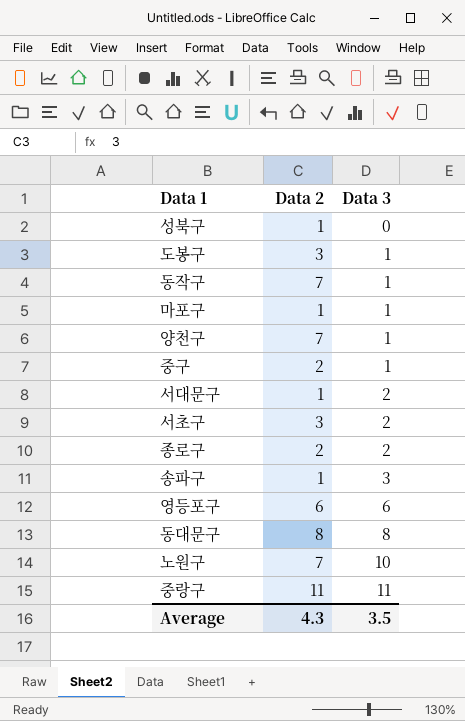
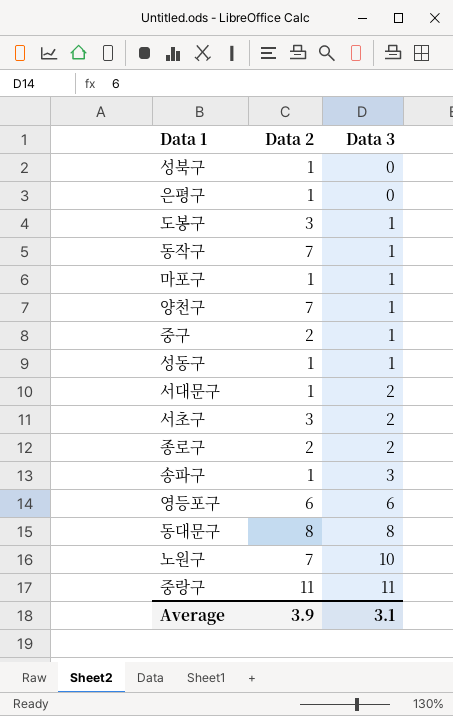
row 은평구: none -> 1 | 0
row 성동구: none -> 1 | 1
Average | Data 2: 4.3 -> 3.9
Average | Data 3: 3.5 -> 3.1

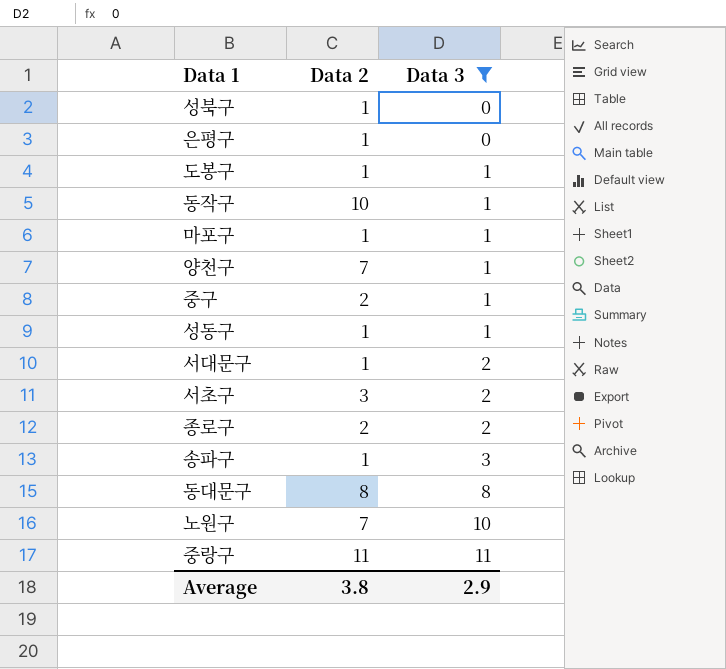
filter: none -> Data 3 != 6
도봉구 | Data 2: 3 -> 1
동작구 | Data 2: 7 -> 10
Average | Data 2: 3.9 -> 3.8
Average | Data 3: 3.1 -> 2.9

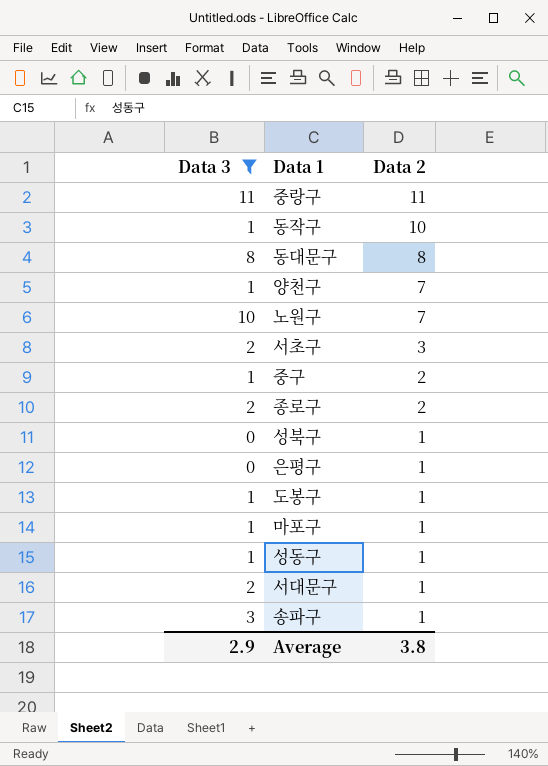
row order: Data 3 ascending -> Data 2 descending
column Data 3 | position: 3 -> 1

